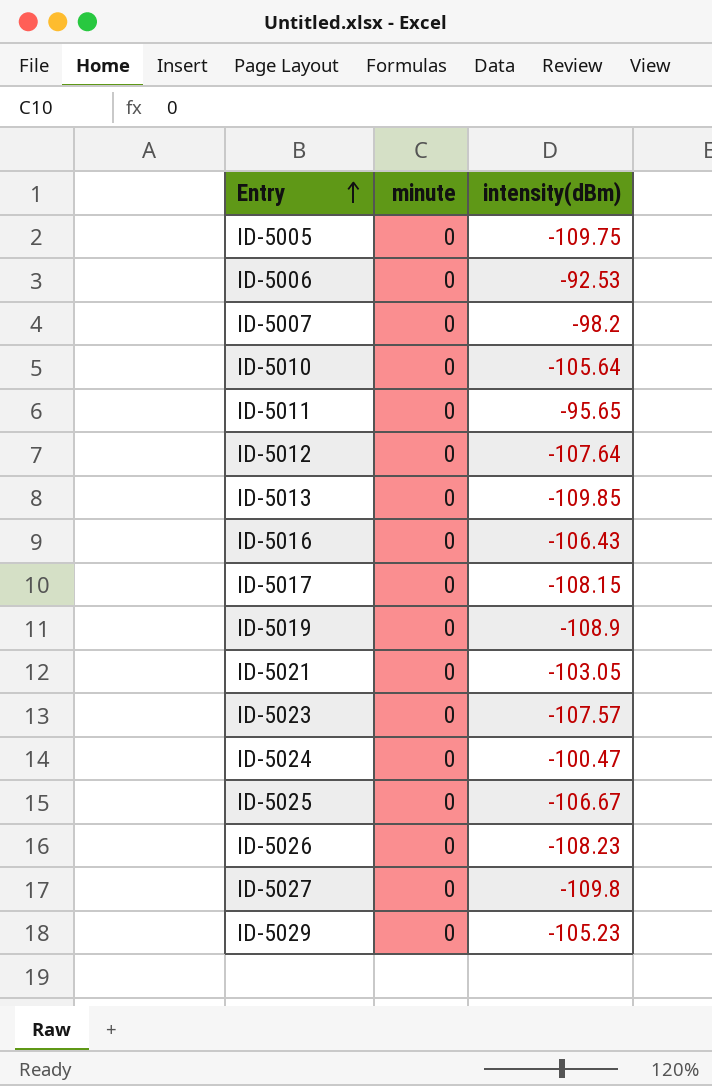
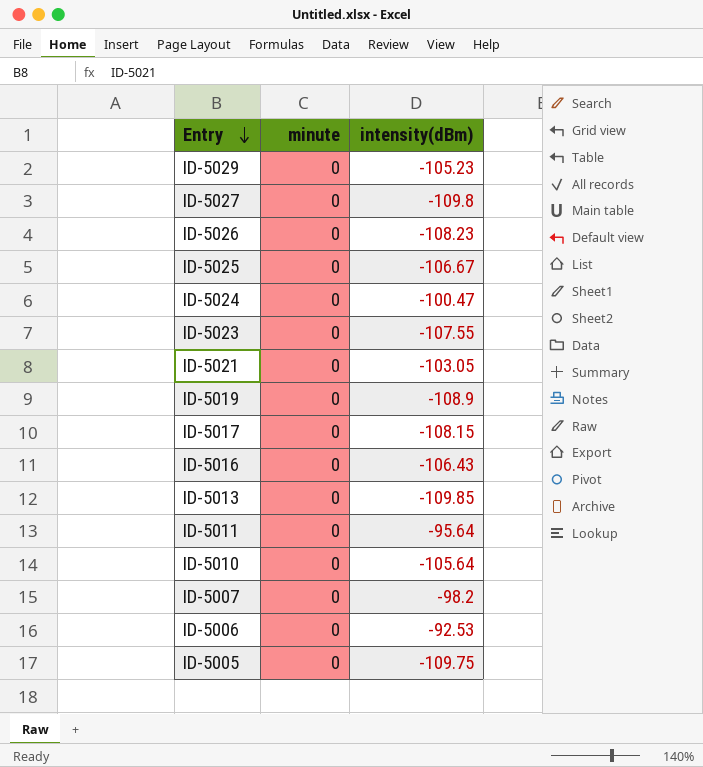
row order: Entry ascending -> Entry descending
row ID-5012: 0 | -107.64 -> none
ID-5023 | intensity(dBm): -107.57 -> -107.55
ID-5011 | intensity(dBm): -95.65 -> -95.64

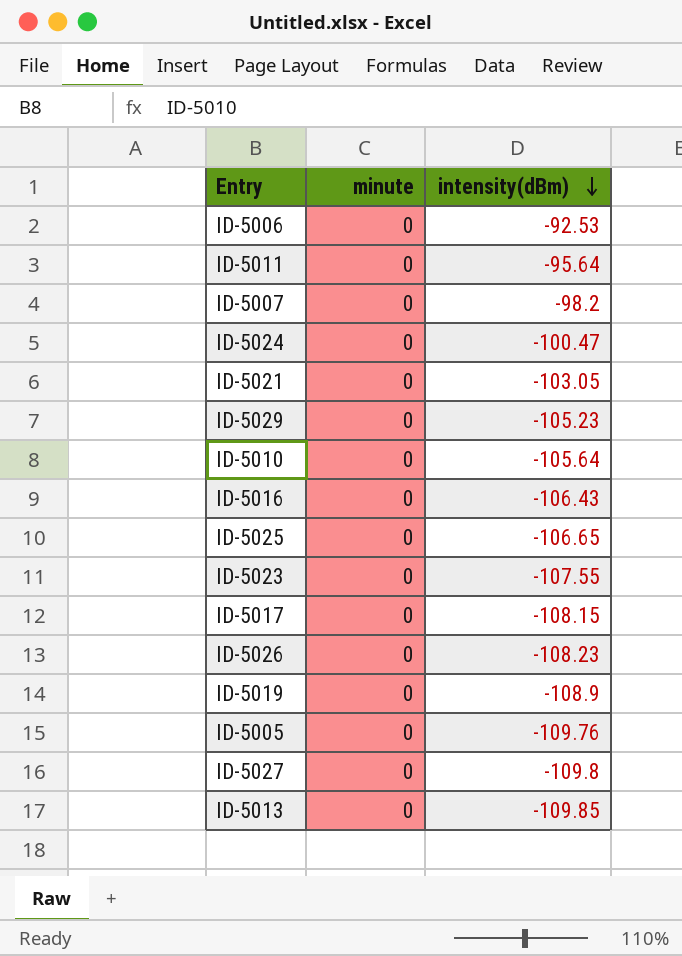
row order: Entry descending -> intensity(dBm) descending
ID-5025 | intensity(dBm): -106.67 -> -106.65
ID-5005 | intensity(dBm): -109.75 -> -109.76

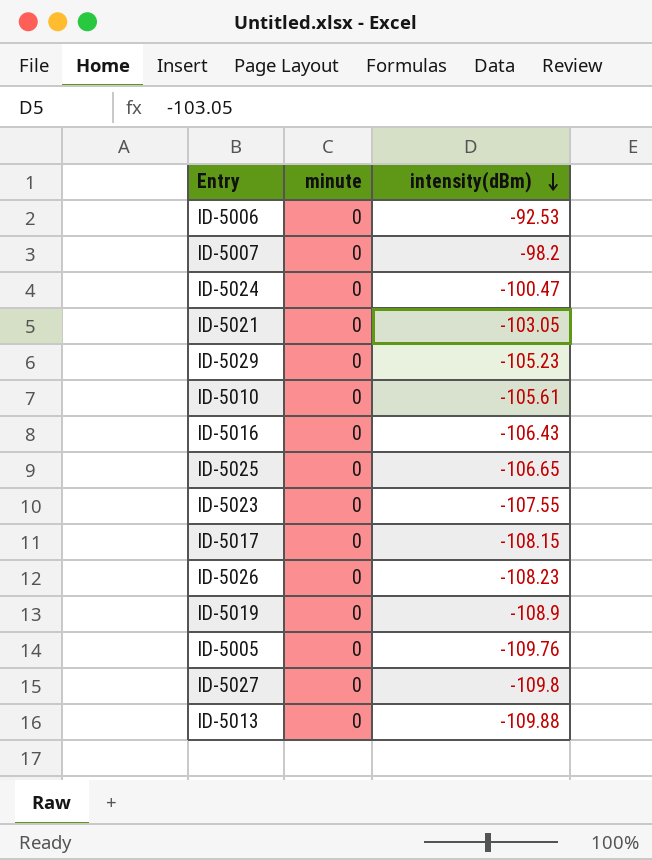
row ID-5011: 0 | -95.64 -> none
ID-5010 | intensity(dBm): -105.64 -> -105.61
ID-5013 | intensity(dBm): -109.85 -> -109.88

